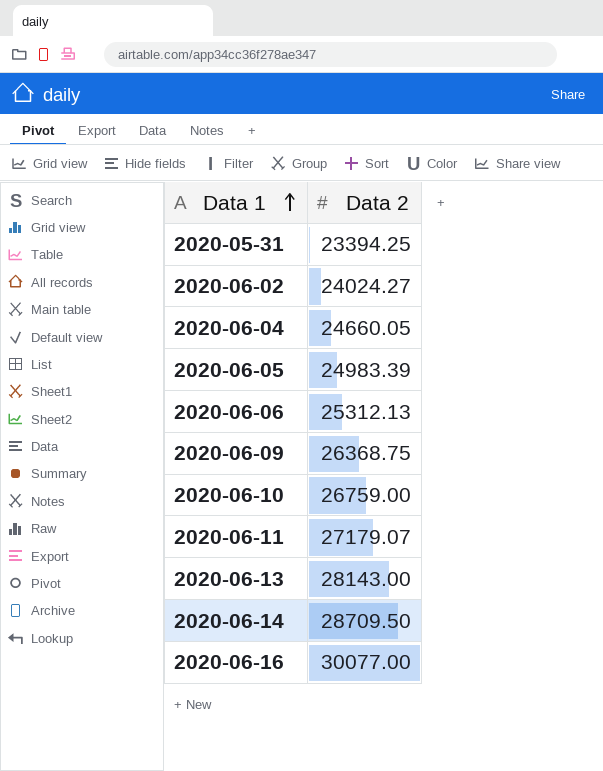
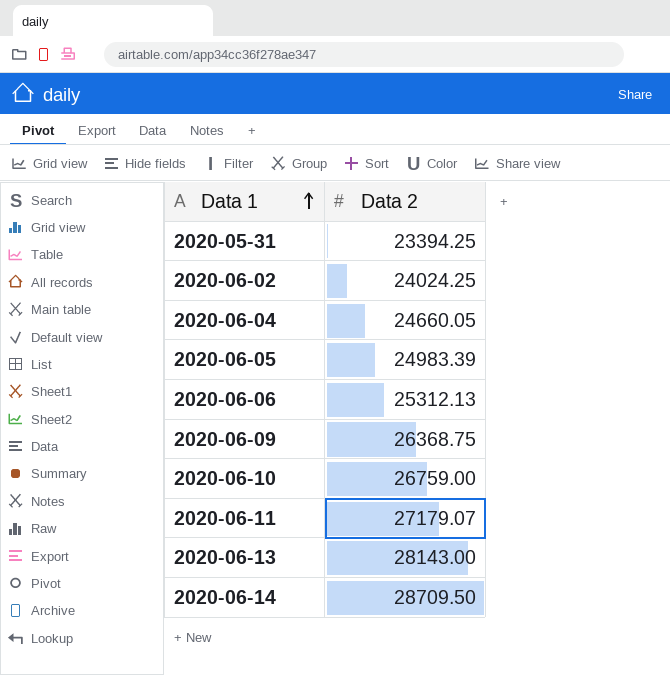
row 2020-06-16: 30077.00 -> none
2020-06-02 | Data 2: 24024.27 -> 24024.25

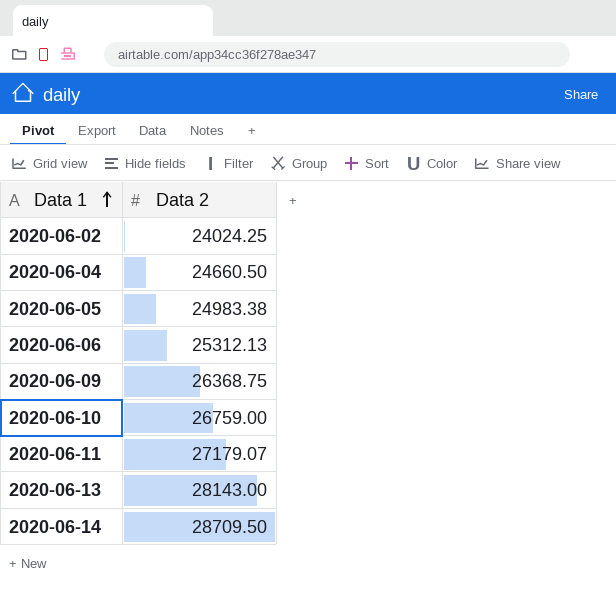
row 2020-05-31: 23394.25 -> none
2020-06-04 | Data 2: 24660.05 -> 24660.50
2020-06-05 | Data 2: 24983.39 -> 24983.38

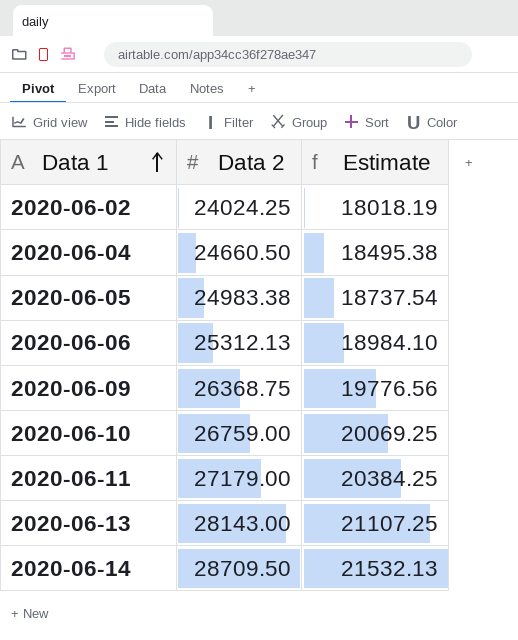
column Estimate | formula: none -> [Data 2] * 0.75
2020-06-11 | Data 2: 27179.07 -> 27179.00

